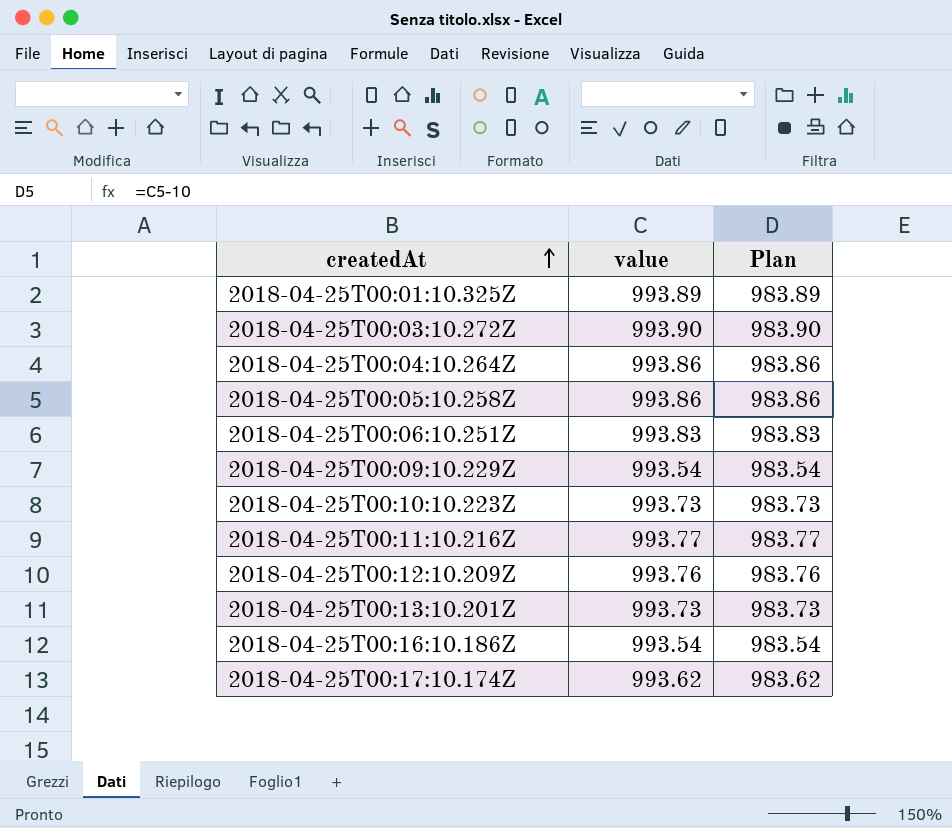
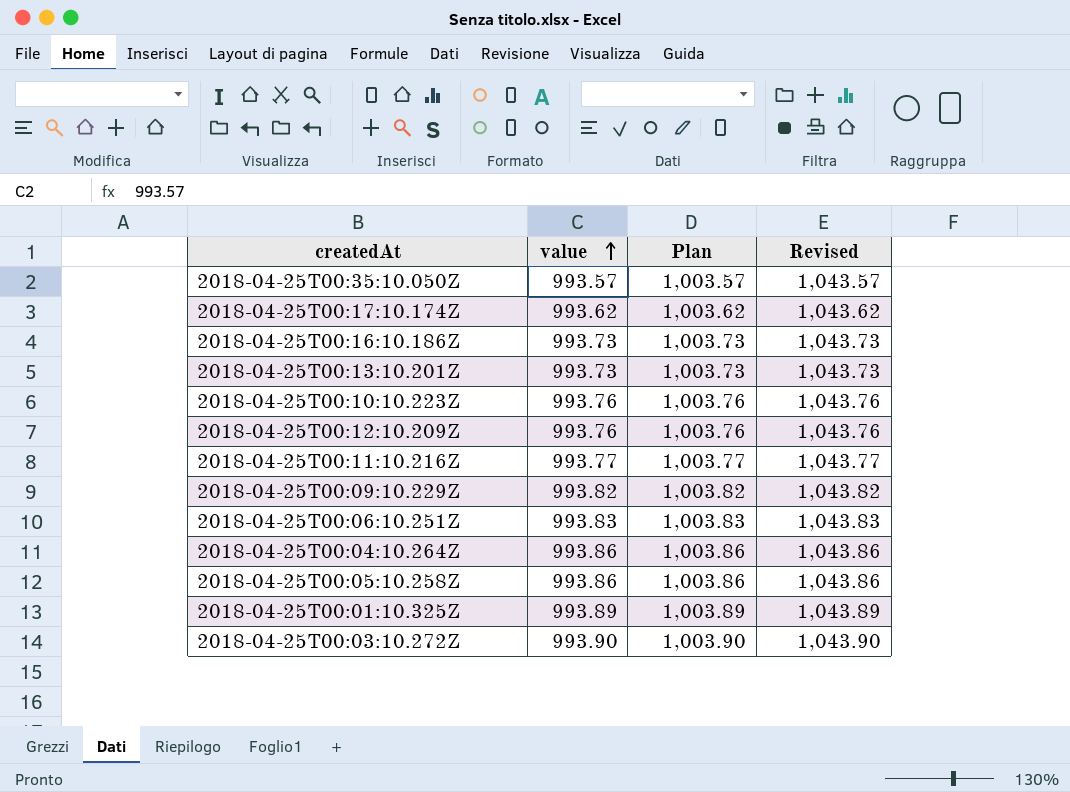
row order: createdAt ascending -> value ascending
column Plan | formula: [value] - 10 -> [value] + 10
column Revised | formula: none -> [value] + 50
row 2018-04-25T00:35:10.050Z: none -> 993.57 | 1,003.57 | 1,043.57
2018-04-25T00:16:10.186Z | value: 993.54 -> 993.73
2018-04-25T00:10:10.223Z | value: 993.73 -> 993.76
2018-04-25T00:09:10.229Z | value: 993.54 -> 993.82

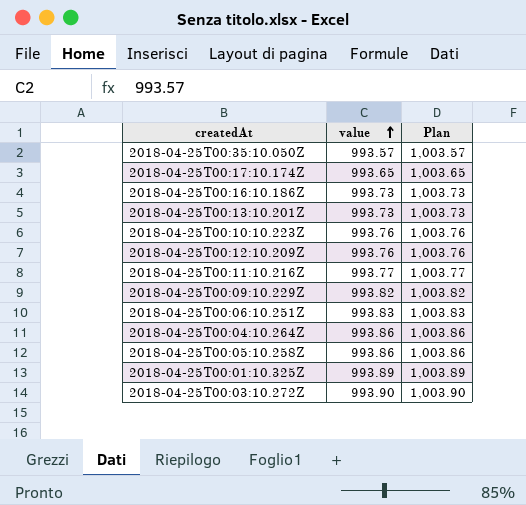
column Revised | formula: [value] + 50 -> none
2018-04-25T00:17:10.174Z | value: 993.62 -> 993.65
2018-04-25T00:17:10.174Z | Plan: 1,003.62 -> 1,003.65

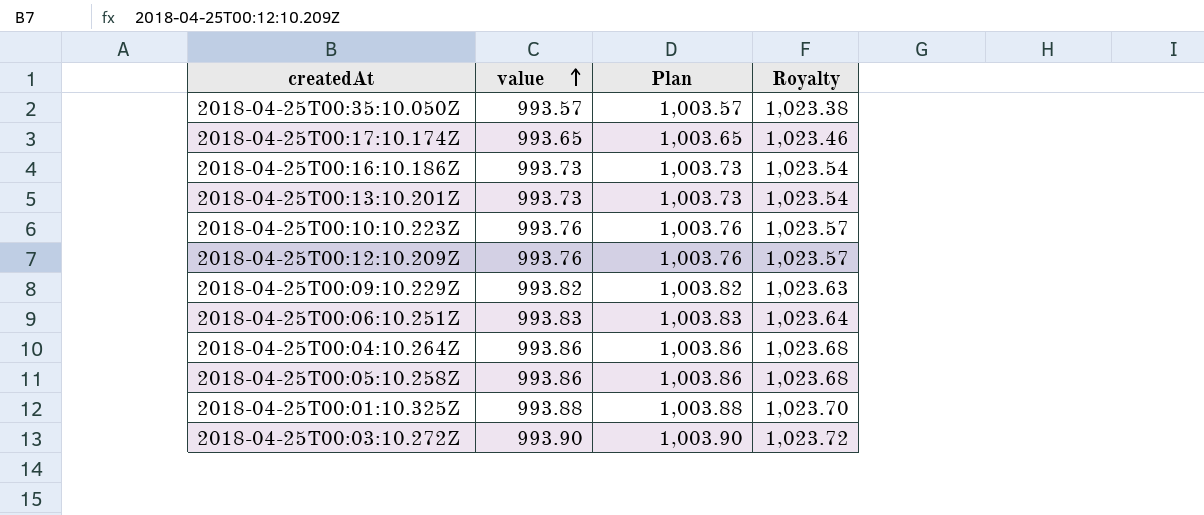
column Royalty | formula: none -> [value] * 1.03
row 2018-04-25T00:11:10.216Z: 993.77 | 1,003.77 -> none
2018-04-25T00:01:10.325Z | value: 993.89 -> 993.88
2018-04-25T00:01:10.325Z | Plan: 1,003.89 -> 1,003.88

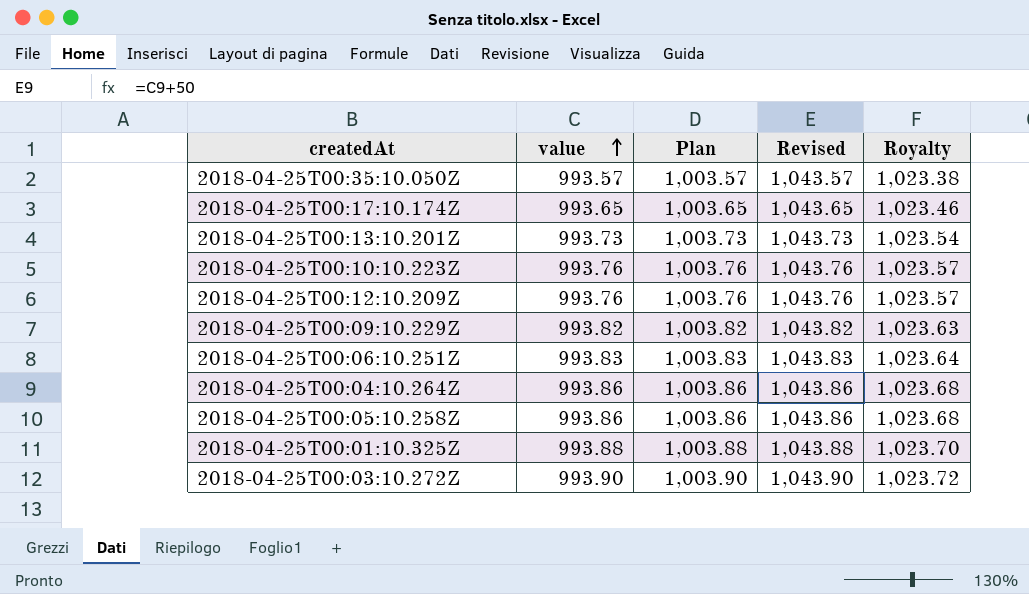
column Revised | formula: none -> [value] + 50
row 2018-04-25T00:16:10.186Z: 993.73 | 1,003.73 | 1,023.54 -> none

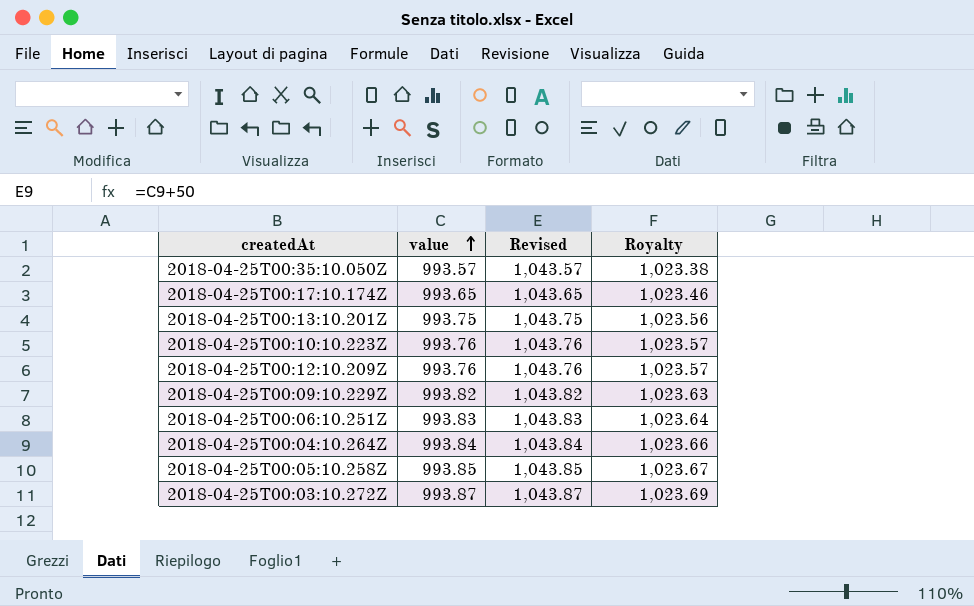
column Plan | formula: [value] + 10 -> none
row 2018-04-25T00:01:10.325Z: 993.88 | 1,003.88 | 1,043.88 | 1,023.70 -> none
2018-04-25T00:13:10.201Z | value: 993.73 -> 993.75
2018-04-25T00:13:10.201Z | Revised: 1,043.73 -> 1,043.75
2018-04-25T00:13:10.201Z | Royalty: 1,023.54 -> 1,023.56
2018-04-25T00:04:10.264Z | value: 993.86 -> 993.84
2018-04-25T00:04:10.264Z | Revised: 1,043.86 -> 1,043.84
2018-04-25T00:04:10.264Z | Royalty: 1,023.68 -> 1,023.66
2018-04-25T00:05:10.258Z | value: 993.86 -> 993.85
2018-04-25T00:05:10.258Z | Revised: 1,043.86 -> 1,043.85
2018-04-25T00:05:10.258Z | Royalty: 1,023.68 -> 1,023.67
2018-04-25T00:03:10.272Z | value: 993.90 -> 993.87
2018-04-25T00:03:10.272Z | Revised: 1,043.90 -> 1,043.87
2018-04-25T00:03:10.272Z | Royalty: 1,023.72 -> 1,023.69

